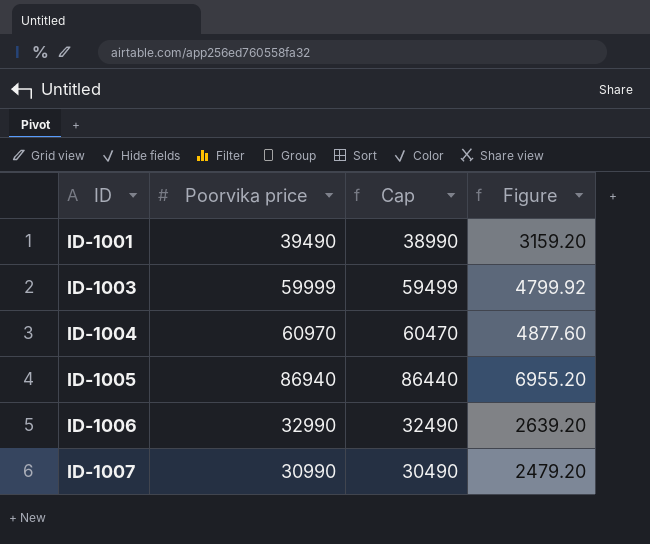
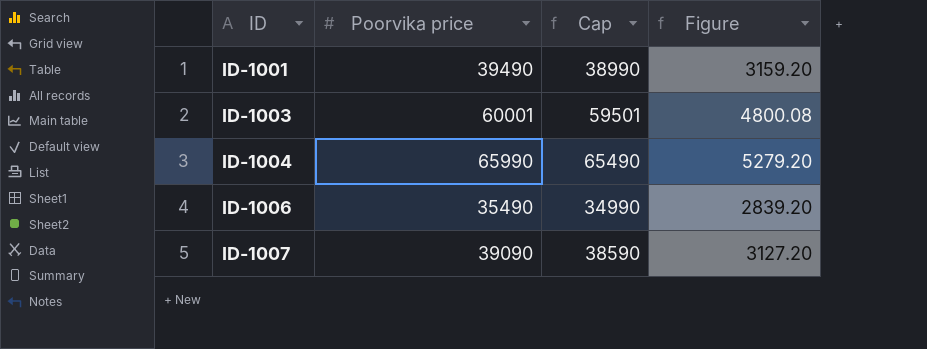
row ID-1005: 86940 | 86440 | 6955.20 -> none
ID-1003 | Poorvika price: 59999 -> 60001
ID-1003 | Cap: 59499 -> 59501
ID-1003 | Figure: 4799.92 -> 4800.08
ID-1004 | Poorvika price: 60970 -> 65990
ID-1004 | Cap: 60470 -> 65490
ID-1004 | Figure: 4877.60 -> 5279.20
ID-1006 | Poorvika price: 32990 -> 35490
ID-1006 | Cap: 32490 -> 34990
ID-1006 | Figure: 2639.20 -> 2839.20
ID-1007 | Poorvika price: 30990 -> 39090
ID-1007 | Cap: 30490 -> 38590
ID-1007 | Figure: 2479.20 -> 3127.20

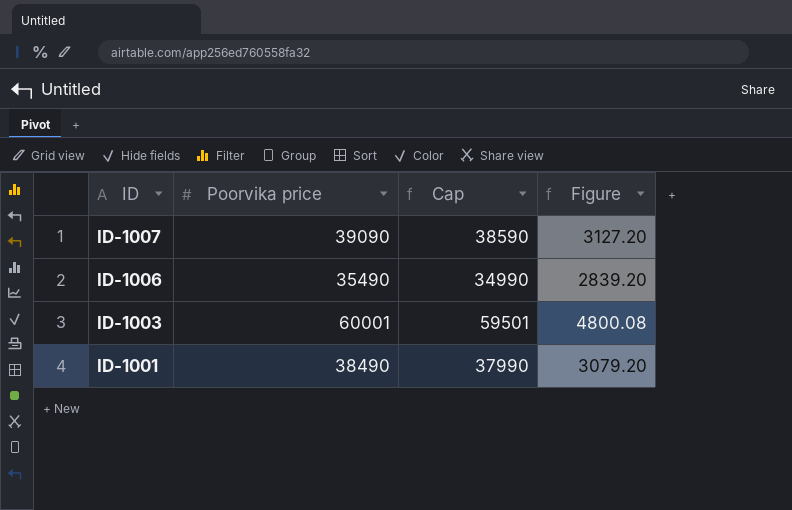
row order: ID ascending -> ID descending
row ID-1004: 65990 | 65490 | 5279.20 -> none
ID-1001 | Poorvika price: 39490 -> 38490
ID-1001 | Cap: 38990 -> 37990
ID-1001 | Figure: 3159.20 -> 3079.20

